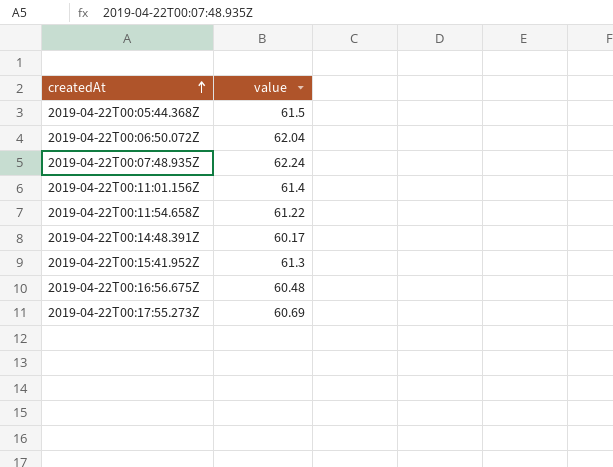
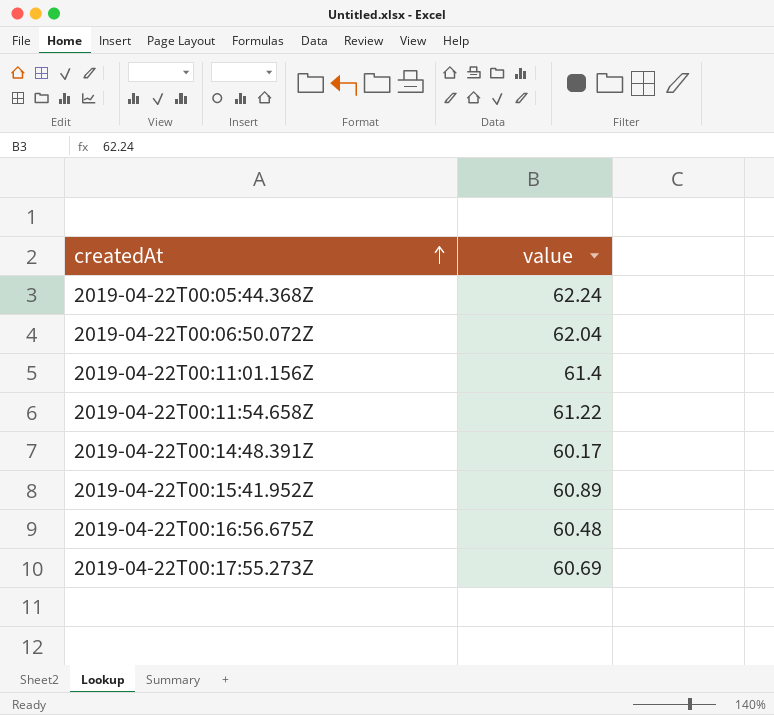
row 2019-04-22T00:07:48.935Z: 62.24 -> none
2019-04-22T00:05:44.368Z | value: 61.5 -> 62.24
2019-04-22T00:15:41.952Z | value: 61.3 -> 60.89

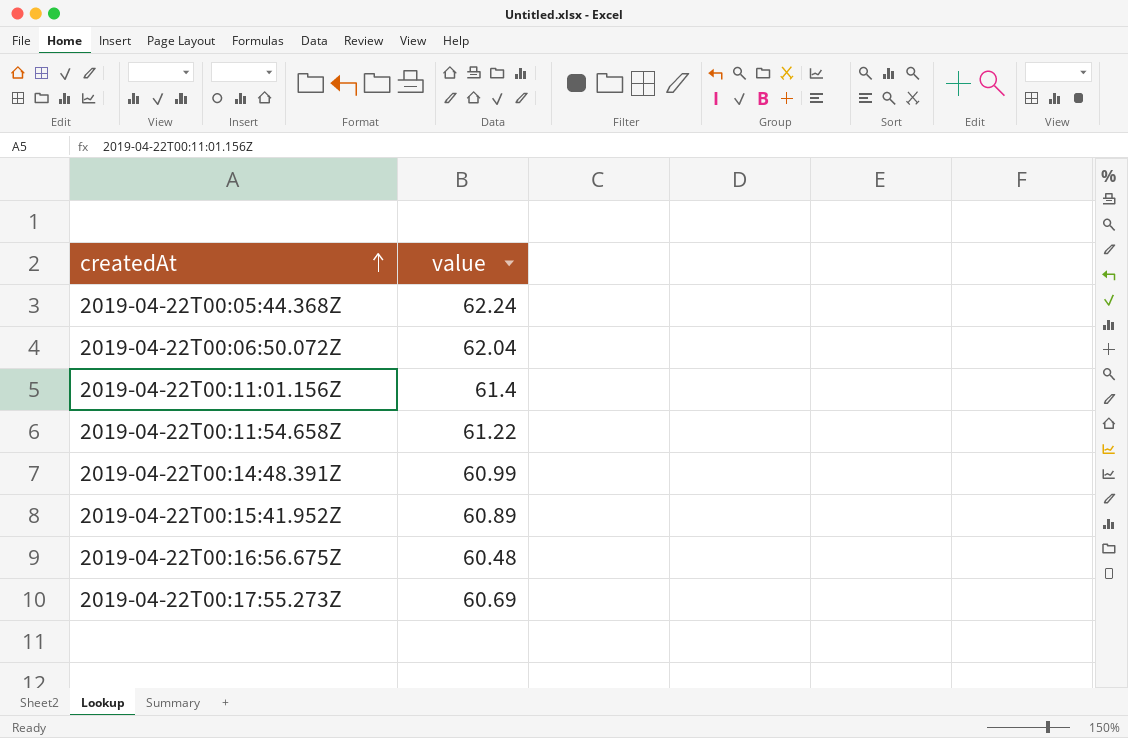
2019-04-22T00:14:48.391Z | value: 60.17 -> 60.99

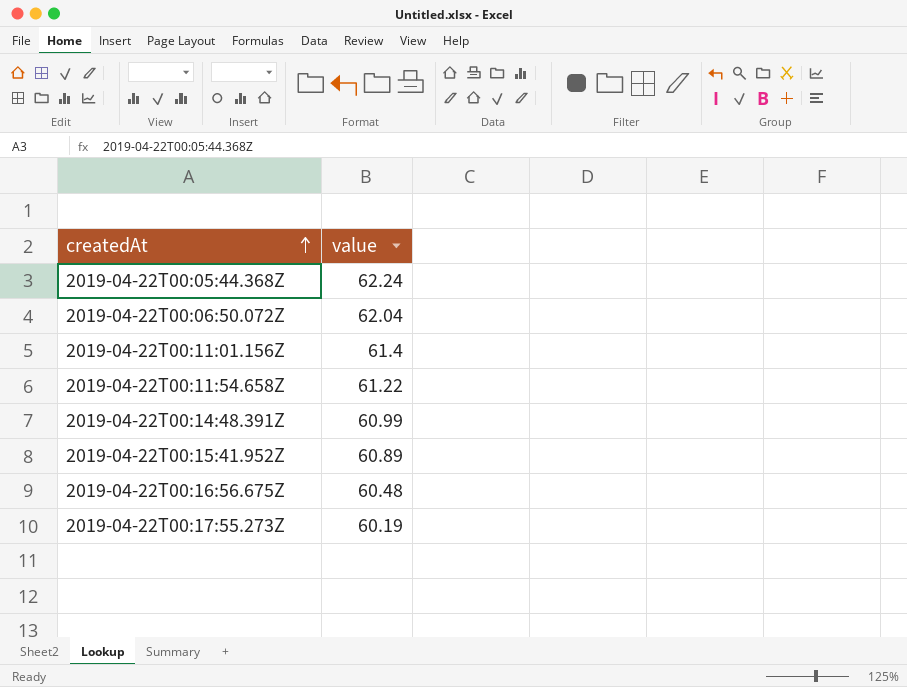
2019-04-22T00:17:55.273Z | value: 60.69 -> 60.19

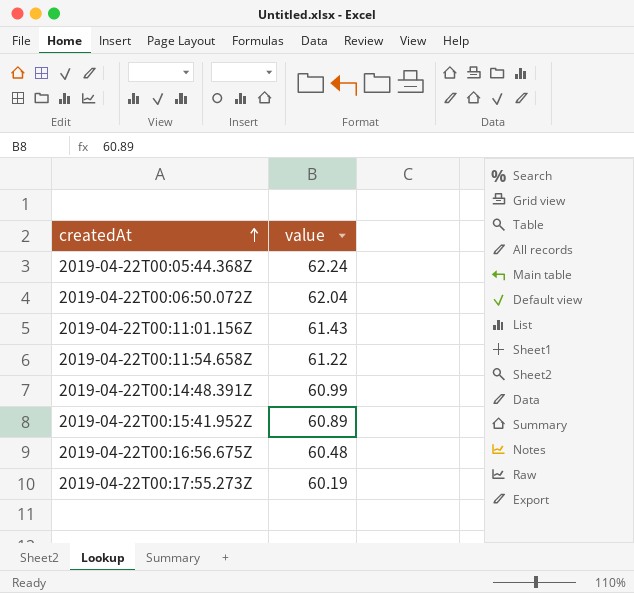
2019-04-22T00:11:01.156Z | value: 61.4 -> 61.43

